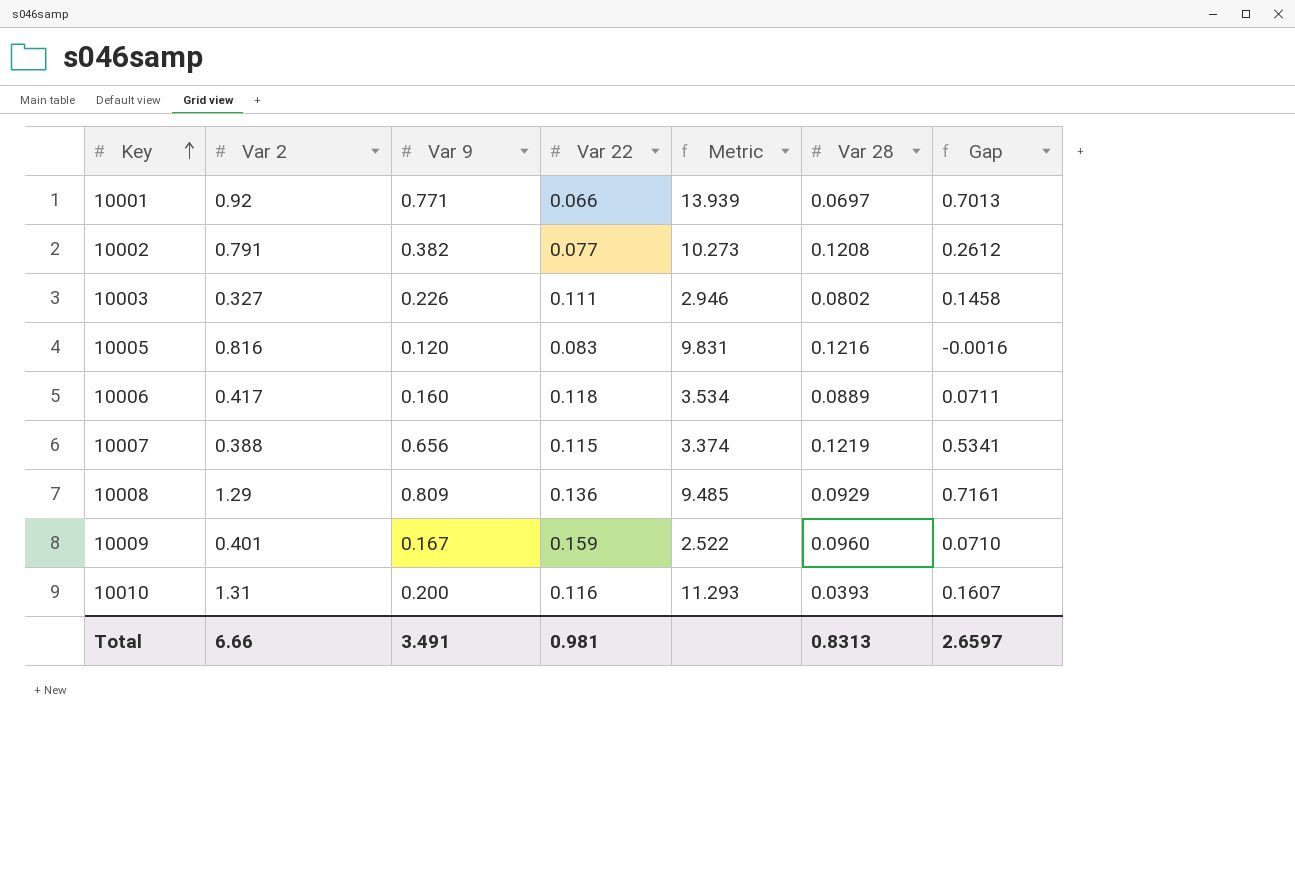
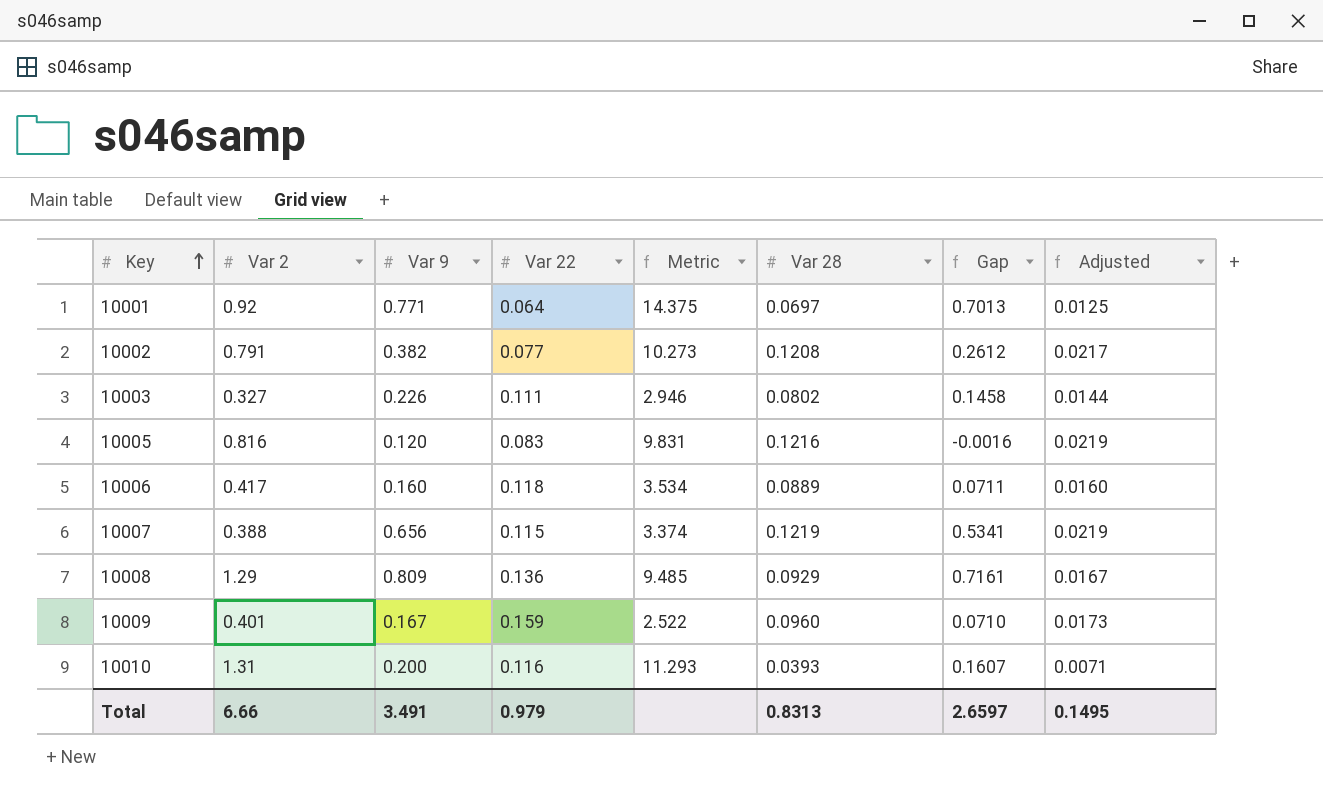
column Adjusted | formula: none -> [Var 28] * 0.18
10001 | Var 22: 0.066 -> 0.064
10001 | Metric: 13.939 -> 14.375
Total | Var 22: 0.981 -> 0.979

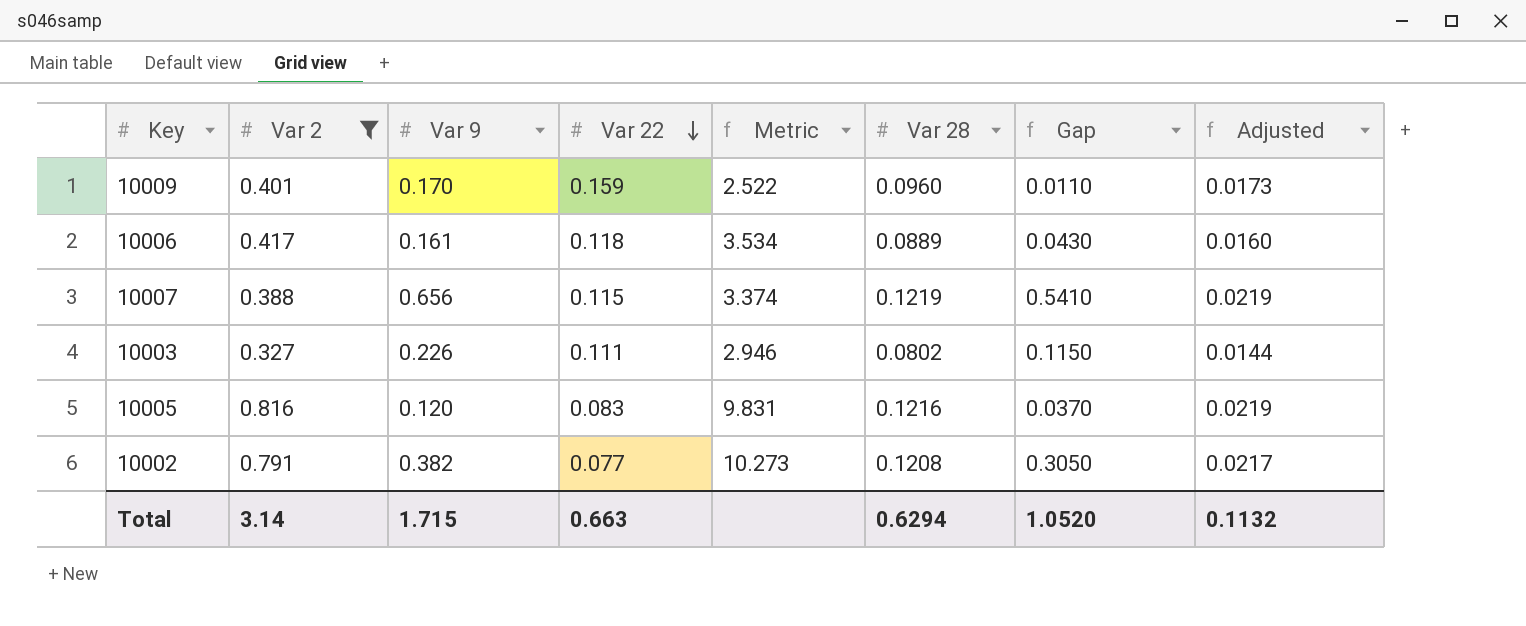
filter: none -> Var 2 <= 0.816
row order: Key ascending -> Var 22 descending
column Gap | formula: [Var 9] - [Var 28] -> [Var 9] - [Var 22]
10009 | Var 9: 0.167 -> 0.170
10006 | Var 9: 0.160 -> 0.161
Total | Var 2: 6.66 -> 3.14
Total | Var 9: 3.491 -> 1.715
Total | Var 22: 0.979 -> 0.663
Total | Var 28: 0.8313 -> 0.6294
Total | Gap: 2.6597 -> 1.0520
Total | Adjusted: 0.1495 -> 0.1132

